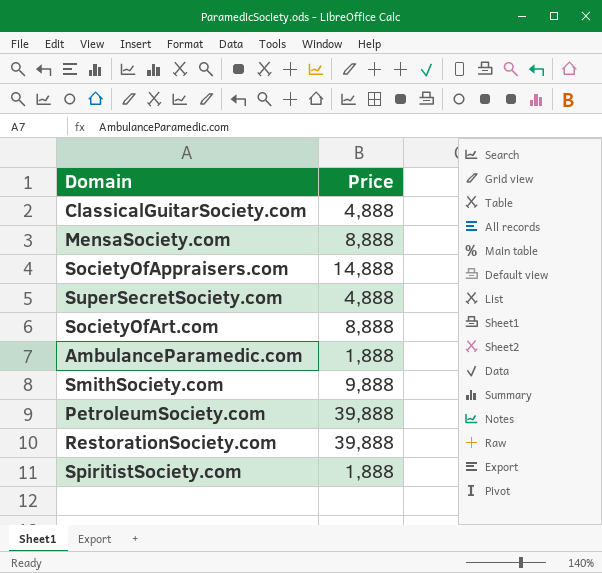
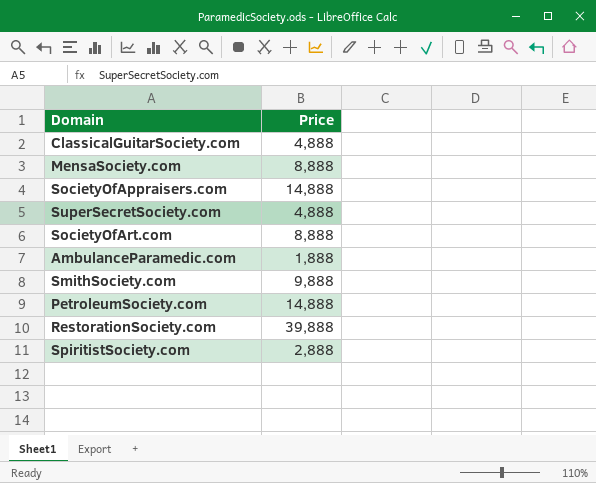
PetroleumSociety.com | Price: 39,888 -> 14,888
SpiritistSociety.com | Price: 1,888 -> 2,888

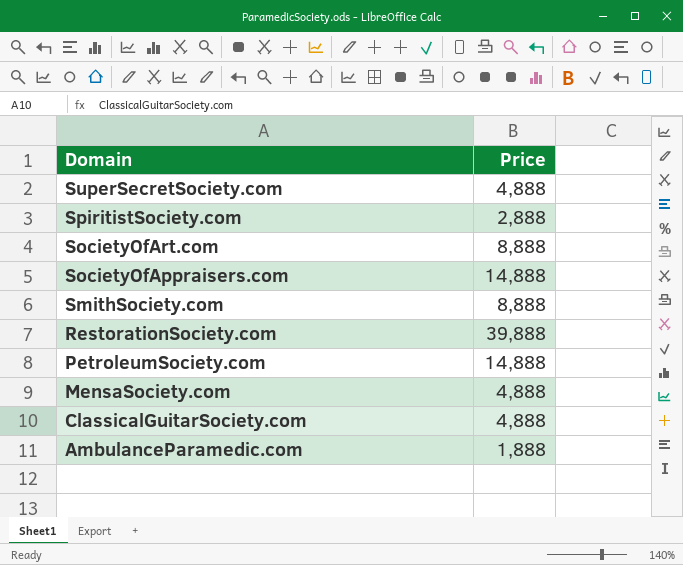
row order: none -> Domain descending
SmithSociety.com | Price: 9,888 -> 8,888
MensaSociety.com | Price: 8,888 -> 4,888

